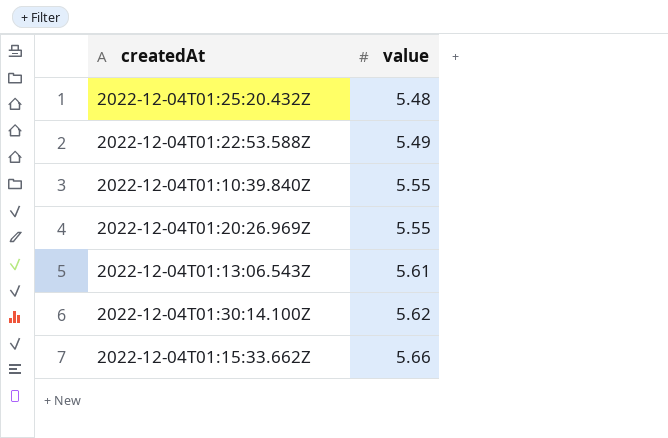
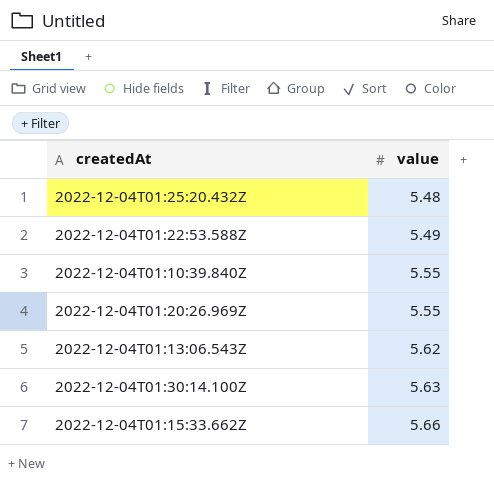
2022-12-04T01:13:06.543Z | value: 5.61 -> 5.62
2022-12-04T01:30:14.100Z | value: 5.62 -> 5.63

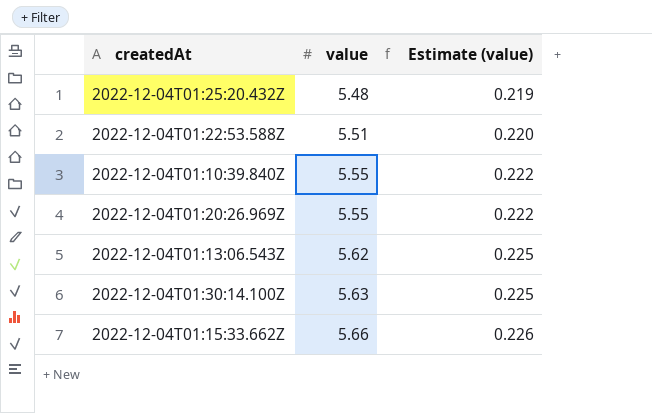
column Estimate (value) | formula: none -> [value] * 0.04
2022-12-04T01:22:53.588Z | value: 5.49 -> 5.51

